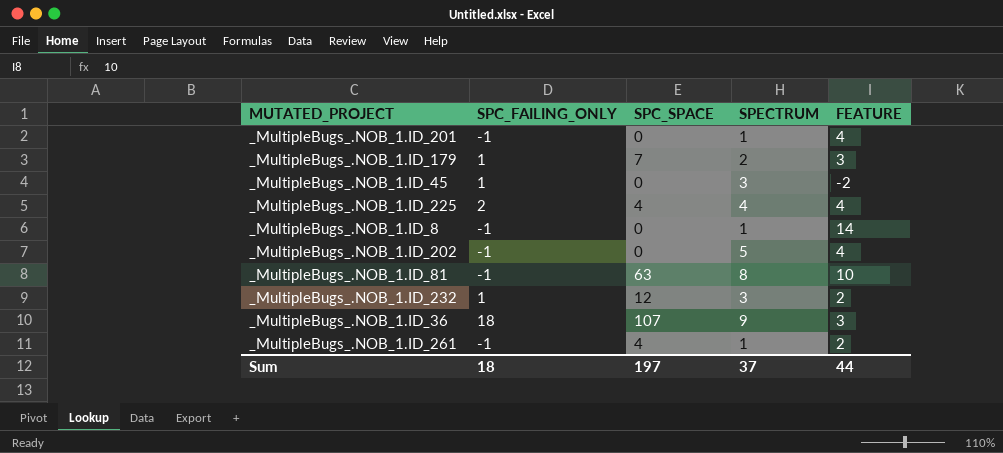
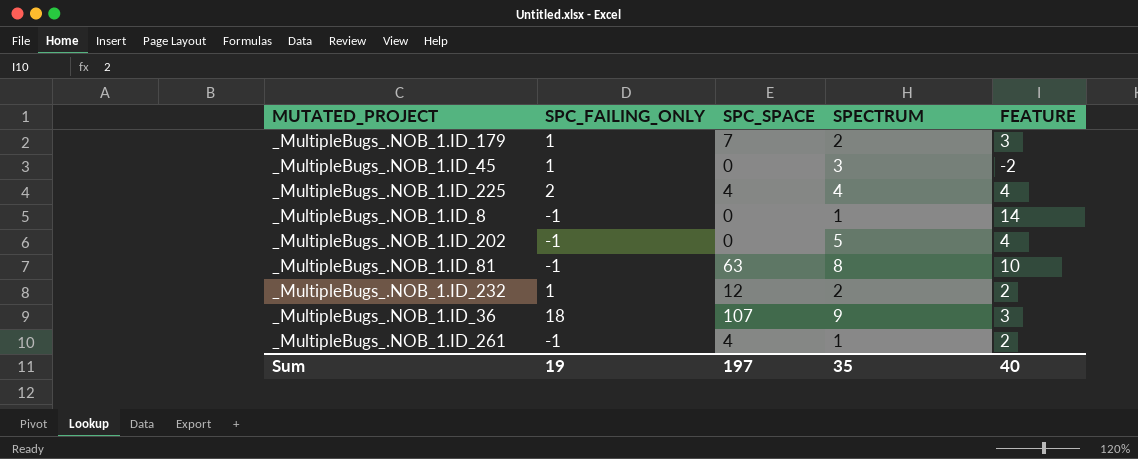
row _MultipleBugs_.NOB_1.ID_201: -1 | 0 | 1 | 4 -> none
_MultipleBugs_.NOB_1.ID_232 | SPECTRUM: 3 -> 2
Sum | SPC_FAILING_ONLY: 18 -> 19
Sum | SPECTRUM: 37 -> 35
Sum | FEATURE: 44 -> 40

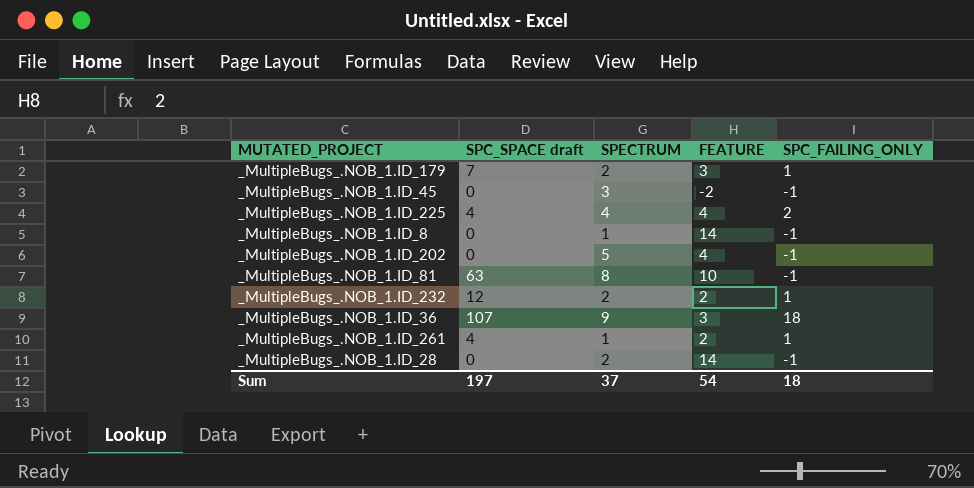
column name: SPC_SPACE -> SPC_SPACE draft
column SPC_FAILING_ONLY | position: 2 -> 5
_MultipleBugs_.NOB_1.ID_45 | SPC_FAILING_ONLY: 1 -> -1
_MultipleBugs_.NOB_1.ID_261 | SPC_FAILING_ONLY: -1 -> 1
row _MultipleBugs_.NOB_1.ID_28: none -> 0 | 2 | 14 | -1
Sum | SPECTRUM: 35 -> 37
Sum | FEATURE: 40 -> 54
Sum | SPC_FAILING_ONLY: 19 -> 18

